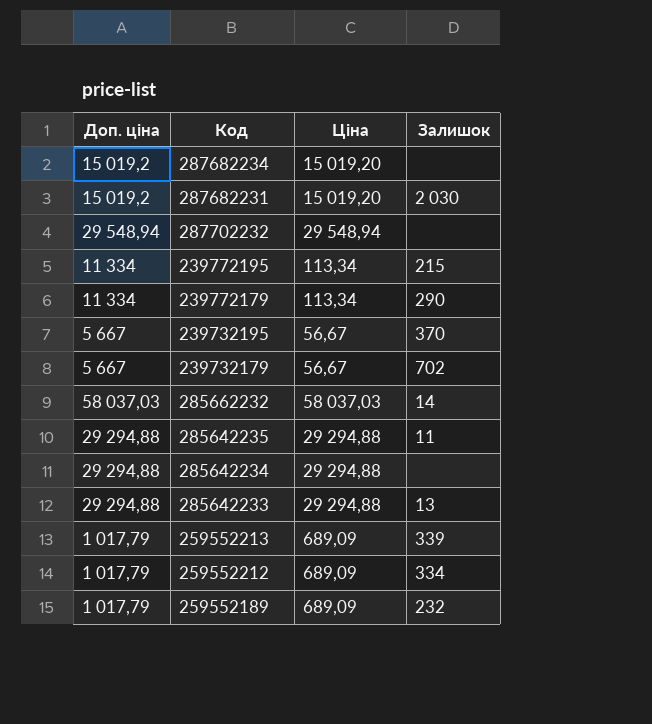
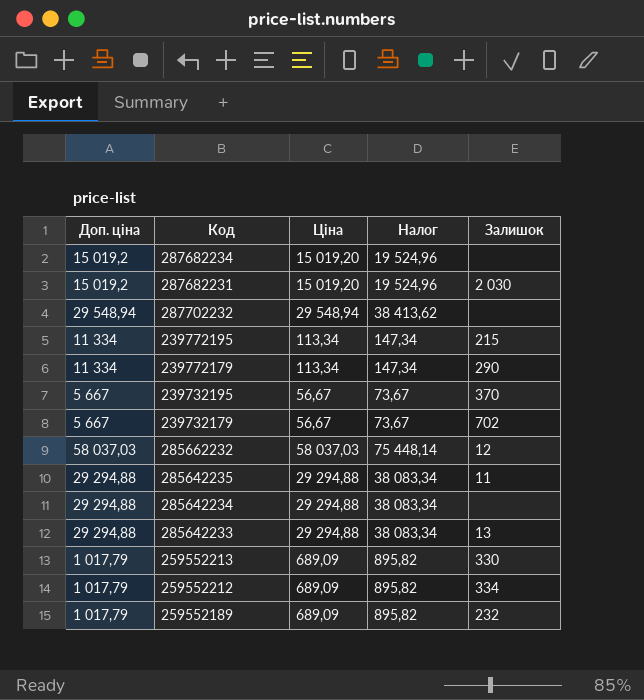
column Налог | formula: none -> [Ціна] * 1,3
285662232 | Залишок: 14 -> 12
259552213 | Залишок: 339 -> 330

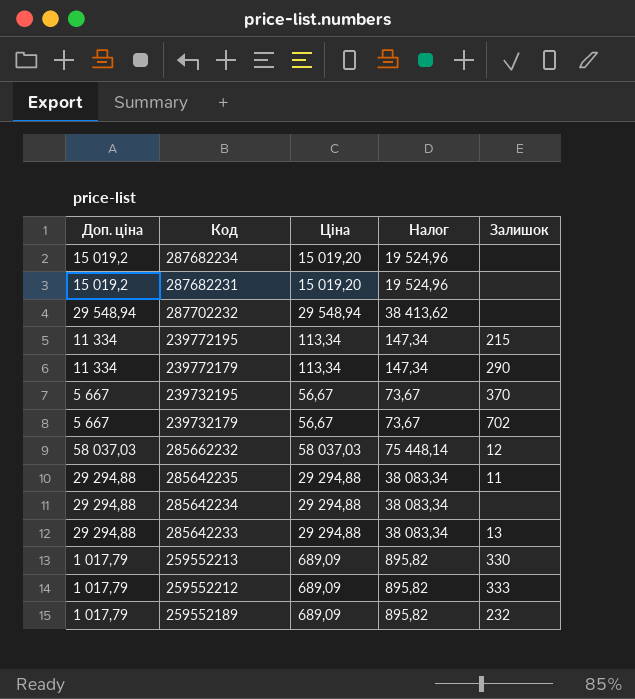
287682231 | Залишок: 2 030 -> none
259552212 | Залишок: 334 -> 333

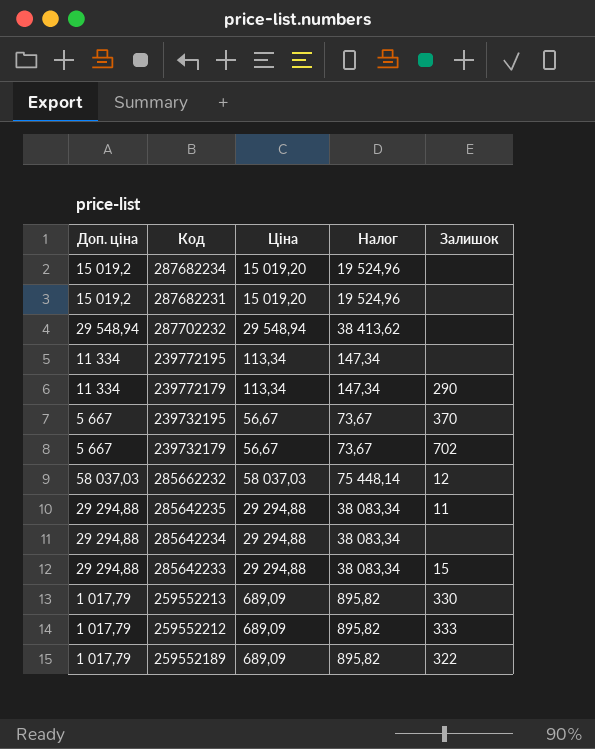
239772195 | Залишок: 215 -> none
285642233 | Залишок: 13 -> 15
259552189 | Залишок: 232 -> 322

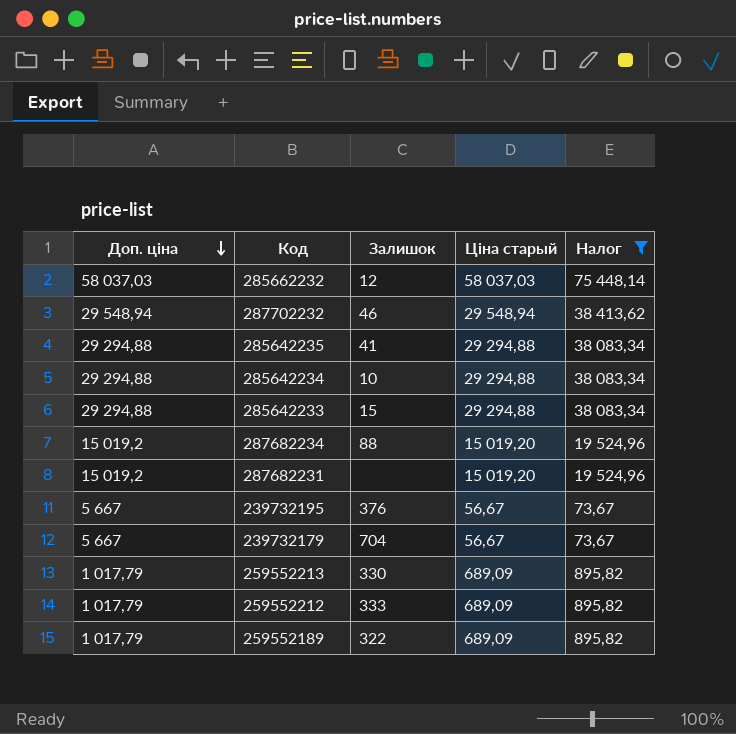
filter: none -> Налог != 147,34
row order: none -> Доп. ціна descending
column Залишок | position: 5 -> 3
column name: Ціна -> Ціна старый
287702232 | Залишок: none -> 46
285642235 | Залишок: 11 -> 41
285642234 | Залишок: none -> 10
287682234 | Залишок: none -> 88
239732195 | Залишок: 370 -> 376
239732179 | Залишок: 702 -> 704

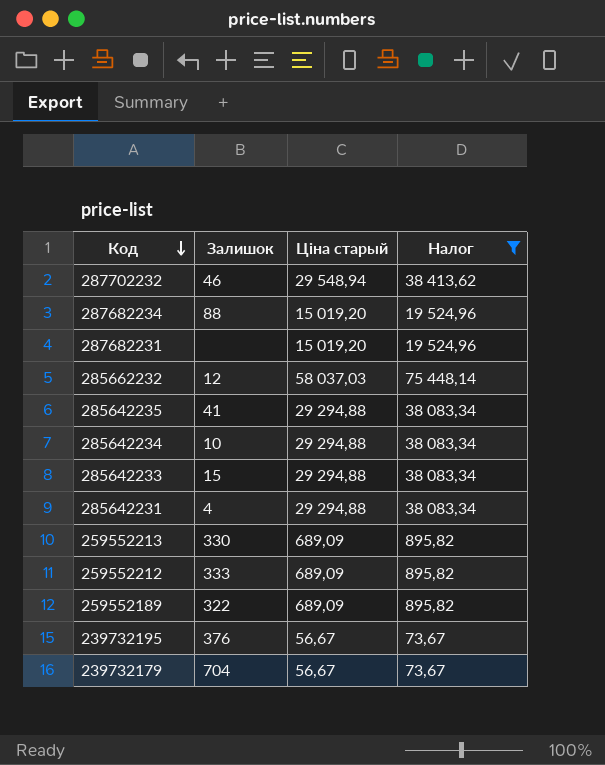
row order: Доп. ціна descending -> Код descending
column Доп. ціна | position: 1 -> none
row 285642231: none -> 4 | 29 294,88 | 38 083,34

